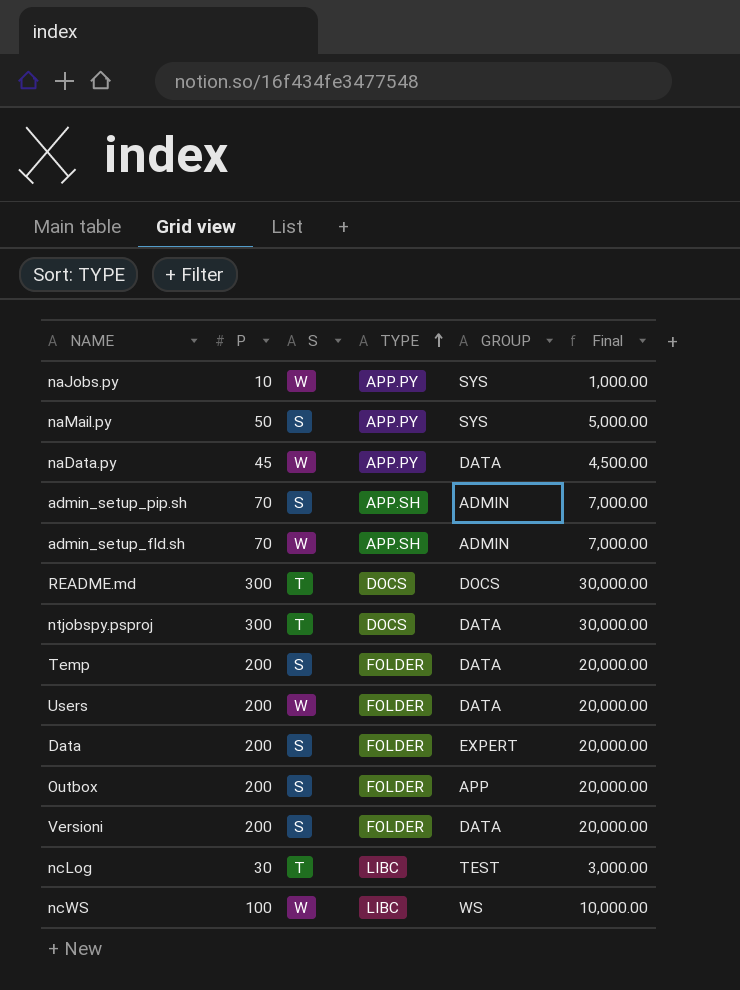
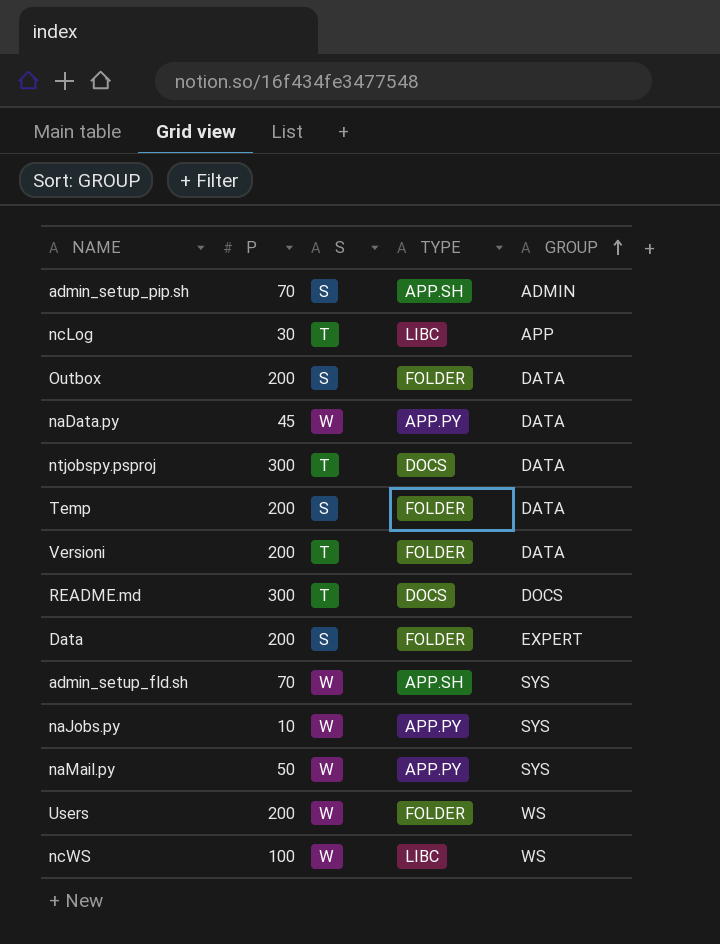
row order: TYPE ascending -> GROUP ascending
column Final | formula: [P] * 100 -> none
ncLog | GROUP: TEST -> APP
Outbox | GROUP: APP -> DATA
Versioni | S: S -> T
admin_setup_fld.sh | GROUP: ADMIN -> SYS
naMail.py | S: S -> W
Users | GROUP: DATA -> WS

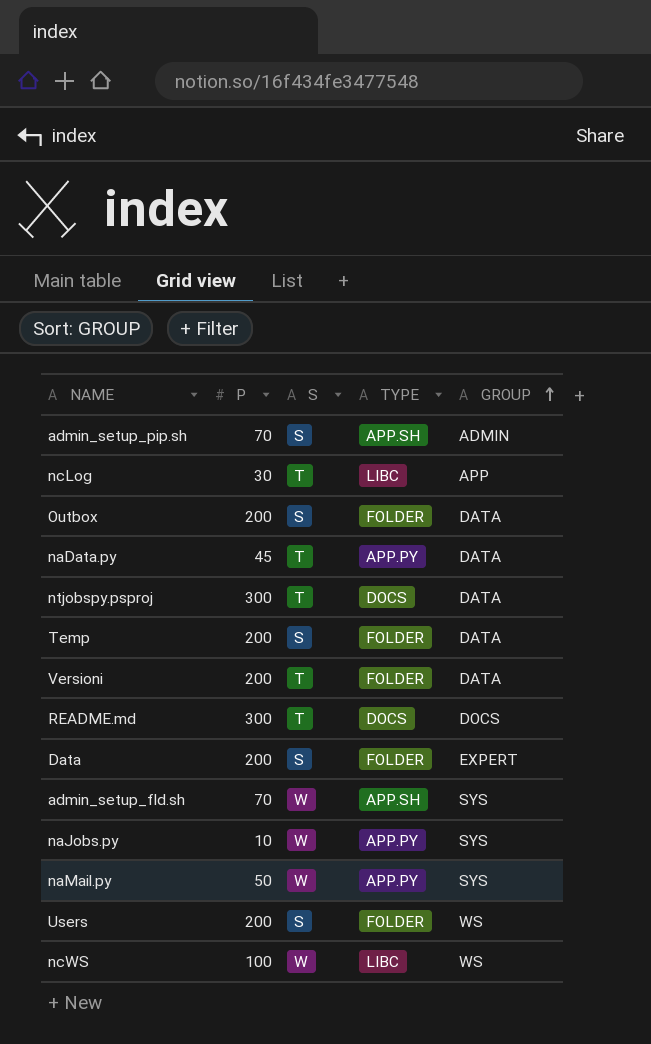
naData.py | S: W -> T
Users | S: W -> S

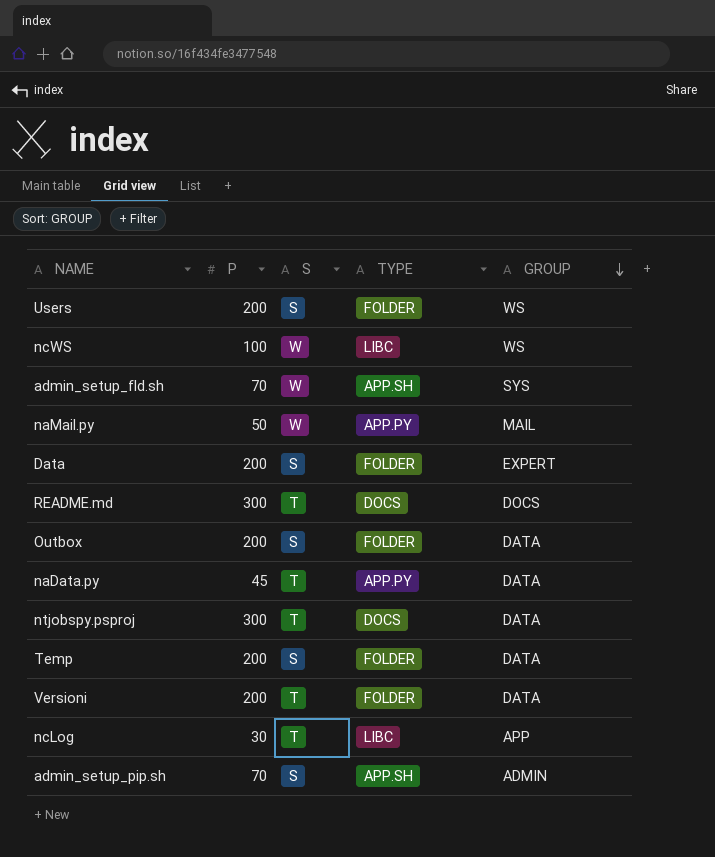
row order: GROUP ascending -> GROUP descending
row naJobs.py: 10 | W | APP.PY | SYS -> none
naMail.py | GROUP: SYS -> MAIL

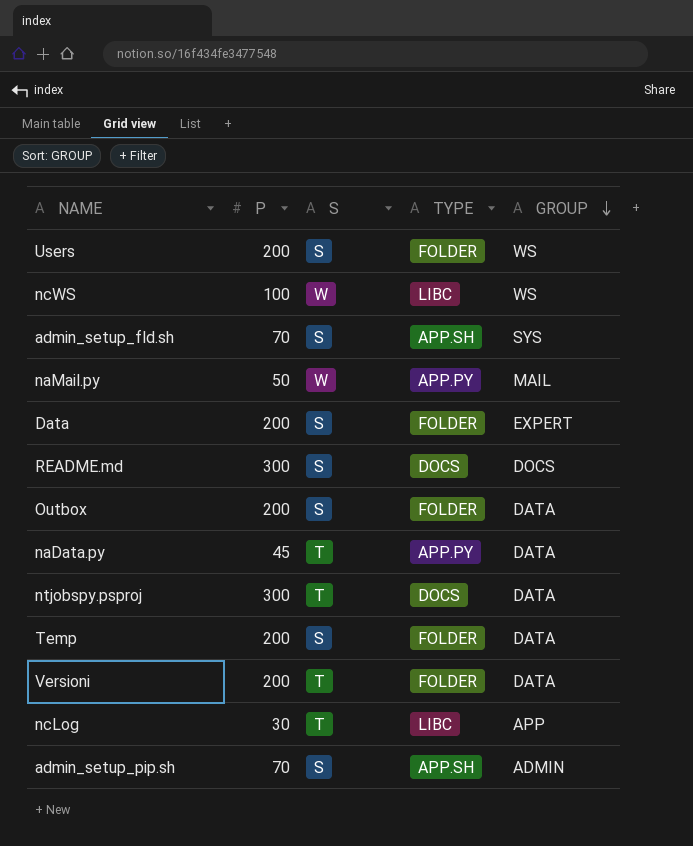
admin_setup_fld.sh | S: W -> S
README.md | S: T -> S

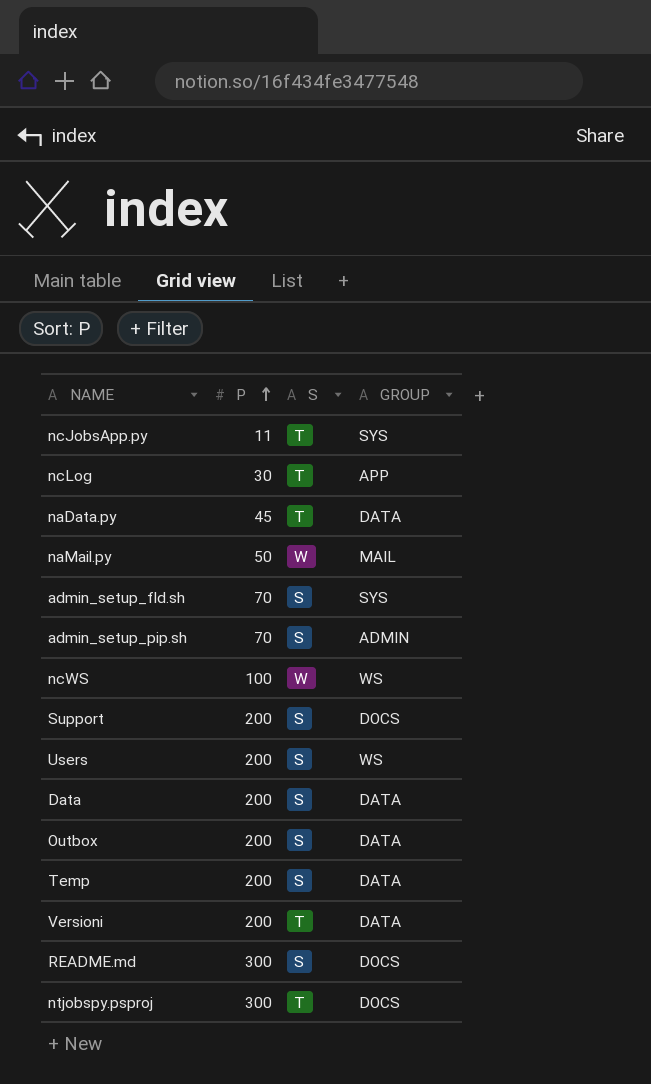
row order: GROUP descending -> P ascending
column TYPE | position: 4 -> none
row ncJobsApp.py: none -> 11 | T | SYS
row Support: none -> 200 | S | DOCS
Data | GROUP: EXPERT -> DATA
ntjobspy.psproj | GROUP: DATA -> DOCS

